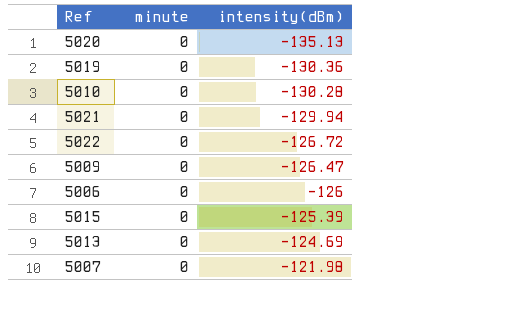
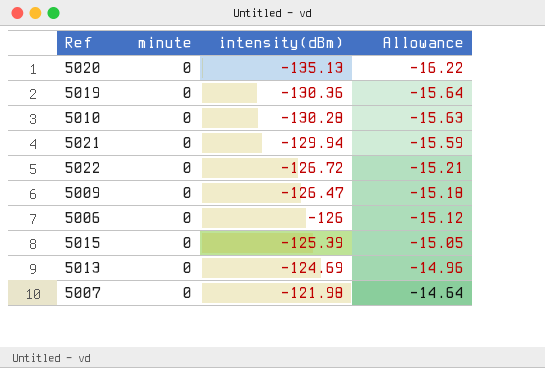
column Allowance | formula: none -> [intensity(dBm)] * 0.12

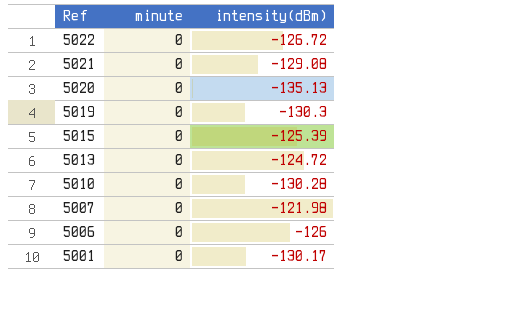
row order: intensity(dBm) ascending -> Ref descending
column Allowance | formula: [intensity(dBm)] * 0.12 -> none
row 5009: 0 | -126.47 | -15.18 -> none
5021 | intensity(dBm): -129.94 -> -129.08
5019 | intensity(dBm): -130.36 -> -130.3
5013 | intensity(dBm): -124.69 -> -124.72
row 5001: none -> 0 | -130.17

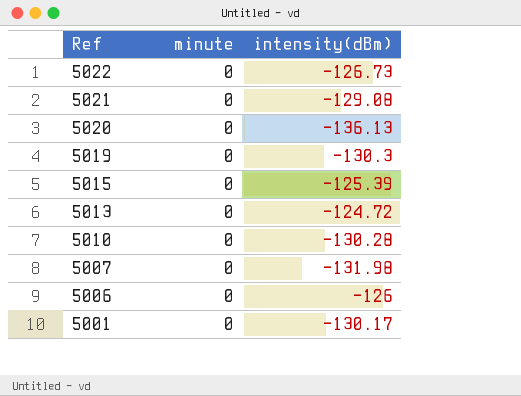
5022 | intensity(dBm): -126.72 -> -126.73
5020 | intensity(dBm): -135.13 -> -136.13
5007 | intensity(dBm): -121.98 -> -131.98

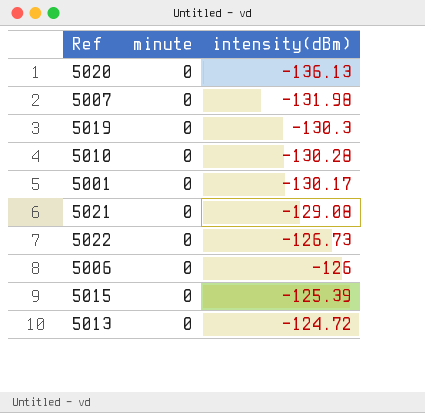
row order: Ref descending -> intensity(dBm) ascending

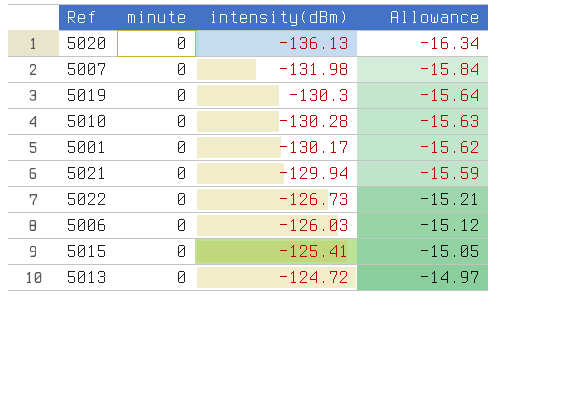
column Allowance | formula: none -> [intensity(dBm)] * 0.12
5021 | intensity(dBm): -129.08 -> -129.94
5006 | intensity(dBm): -126 -> -126.03
5015 | intensity(dBm): -125.39 -> -125.41

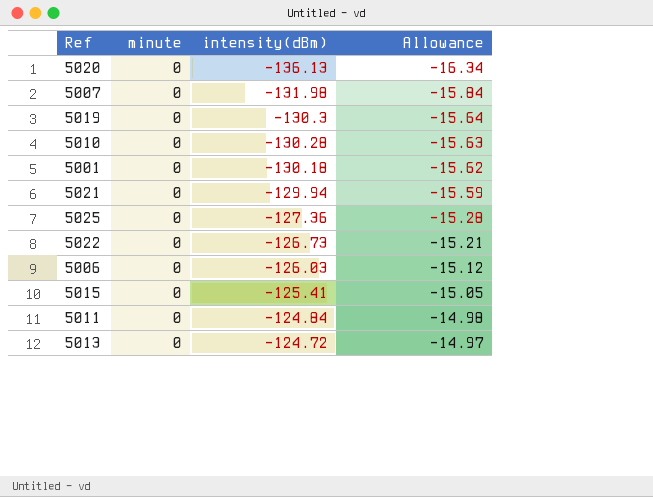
5001 | intensity(dBm): -130.17 -> -130.18
row 5025: none -> 0 | -127.36 | -15.28
row 5011: none -> 0 | -124.84 | -14.98

